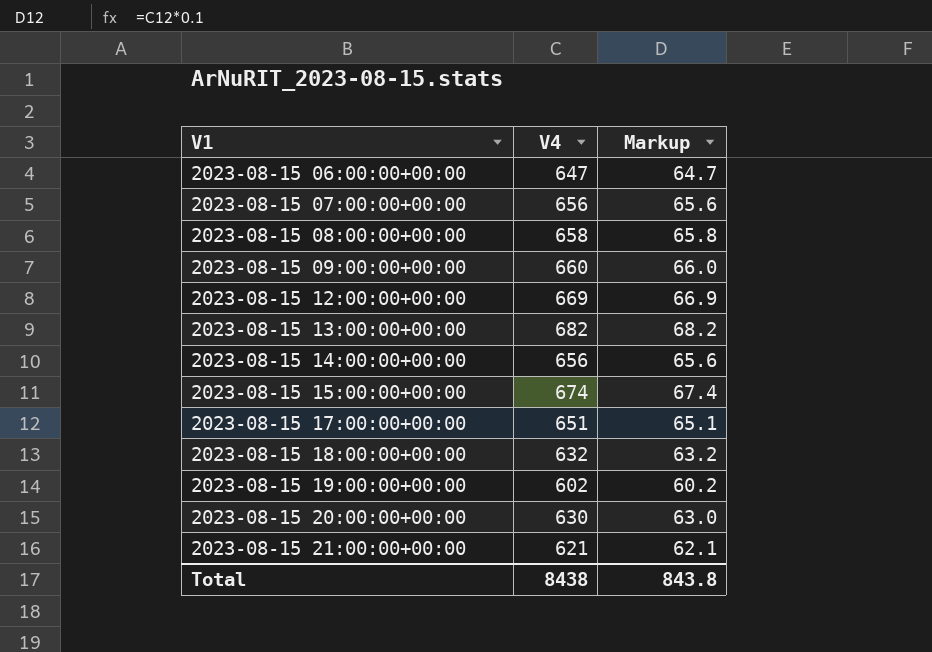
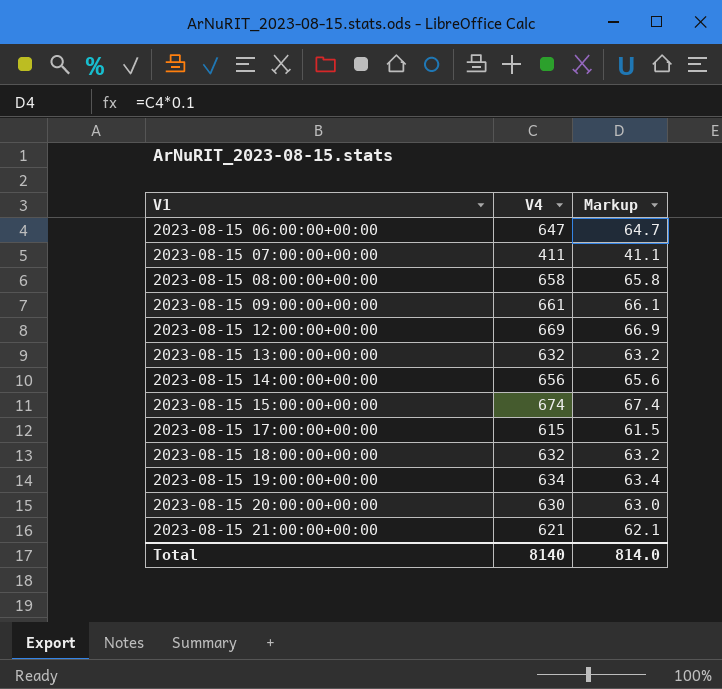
2023-08-15 07:00:00+00:00 | V4: 656 -> 411
2023-08-15 07:00:00+00:00 | Markup: 65.6 -> 41.1
2023-08-15 09:00:00+00:00 | V4: 660 -> 661
2023-08-15 09:00:00+00:00 | Markup: 66.0 -> 66.1
2023-08-15 13:00:00+00:00 | V4: 682 -> 632
2023-08-15 13:00:00+00:00 | Markup: 68.2 -> 63.2
2023-08-15 17:00:00+00:00 | V4: 651 -> 615
2023-08-15 17:00:00+00:00 | Markup: 65.1 -> 61.5
2023-08-15 19:00:00+00:00 | V4: 602 -> 634
2023-08-15 19:00:00+00:00 | Markup: 60.2 -> 63.4
Total | V4: 8438 -> 8140
Total | Markup: 843.8 -> 814.0

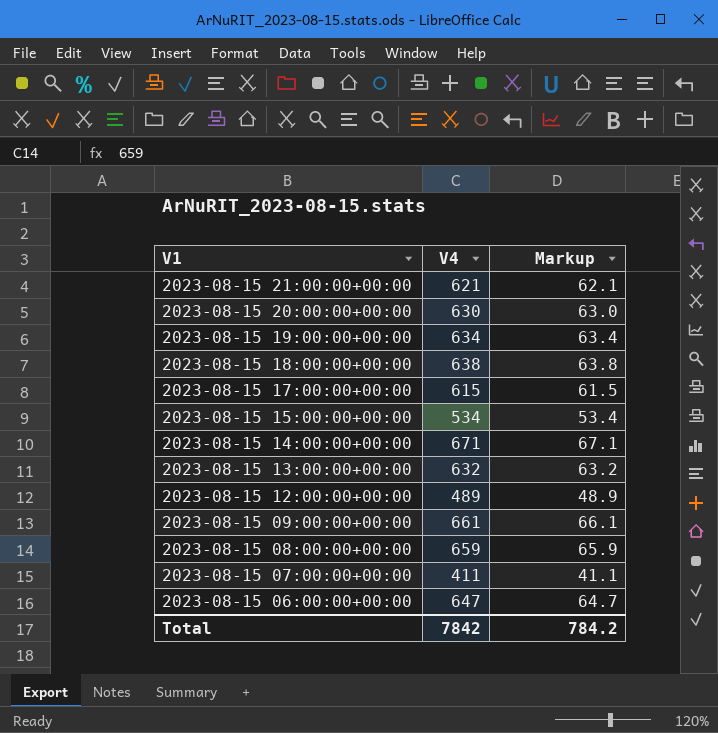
row order: V1 ascending -> V1 descending
2023-08-15 18:00:00+00:00 | V4: 632 -> 638
2023-08-15 18:00:00+00:00 | Markup: 63.2 -> 63.8
2023-08-15 15:00:00+00:00 | V4: 674 -> 534
2023-08-15 15:00:00+00:00 | Markup: 67.4 -> 53.4
2023-08-15 14:00:00+00:00 | V4: 656 -> 671
2023-08-15 14:00:00+00:00 | Markup: 65.6 -> 67.1
2023-08-15 12:00:00+00:00 | V4: 669 -> 489
2023-08-15 12:00:00+00:00 | Markup: 66.9 -> 48.9
2023-08-15 08:00:00+00:00 | V4: 658 -> 659
2023-08-15 08:00:00+00:00 | Markup: 65.8 -> 65.9
Total | V4: 8140 -> 7842
Total | Markup: 814.0 -> 784.2

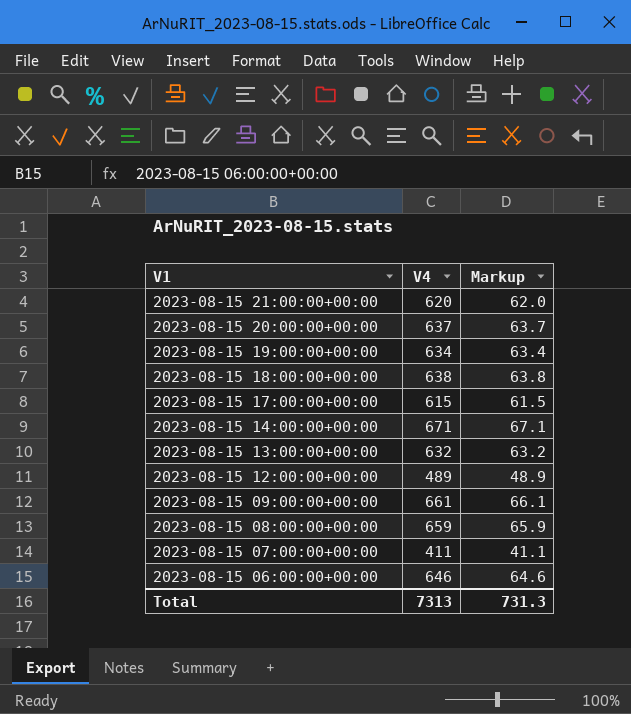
row 2023-08-15 15:00:00+00:00: 534 | 53.4 -> none
2023-08-15 21:00:00+00:00 | V4: 621 -> 620
2023-08-15 21:00:00+00:00 | Markup: 62.1 -> 62.0
2023-08-15 20:00:00+00:00 | V4: 630 -> 637
2023-08-15 20:00:00+00:00 | Markup: 63.0 -> 63.7
2023-08-15 06:00:00+00:00 | V4: 647 -> 646
2023-08-15 06:00:00+00:00 | Markup: 64.7 -> 64.6
Total | V4: 7842 -> 7313
Total | Markup: 784.2 -> 731.3

